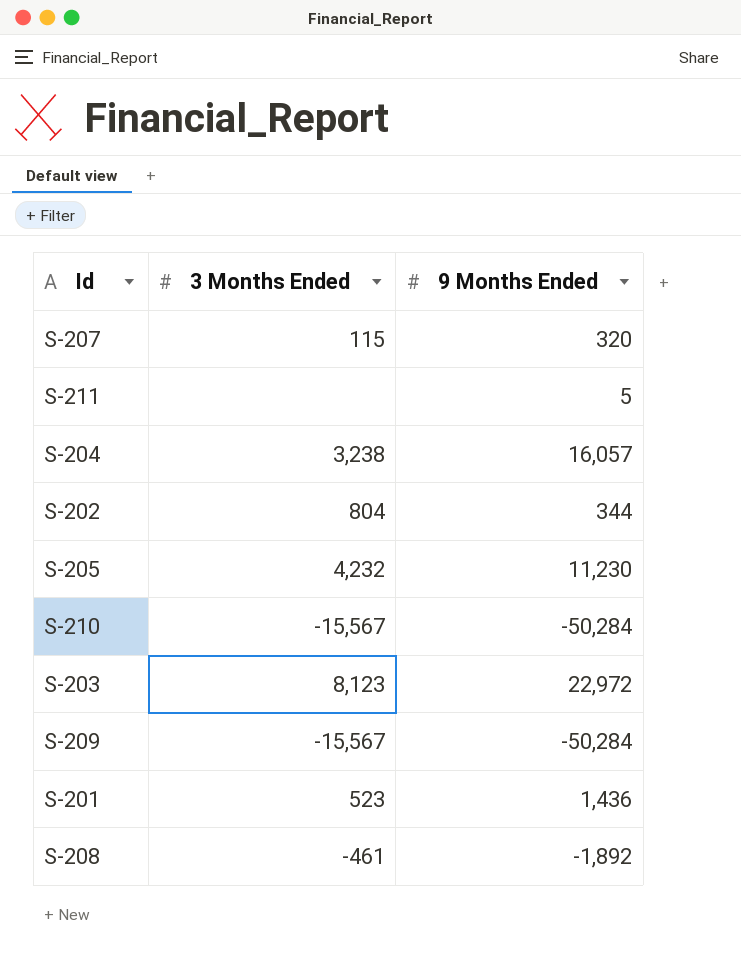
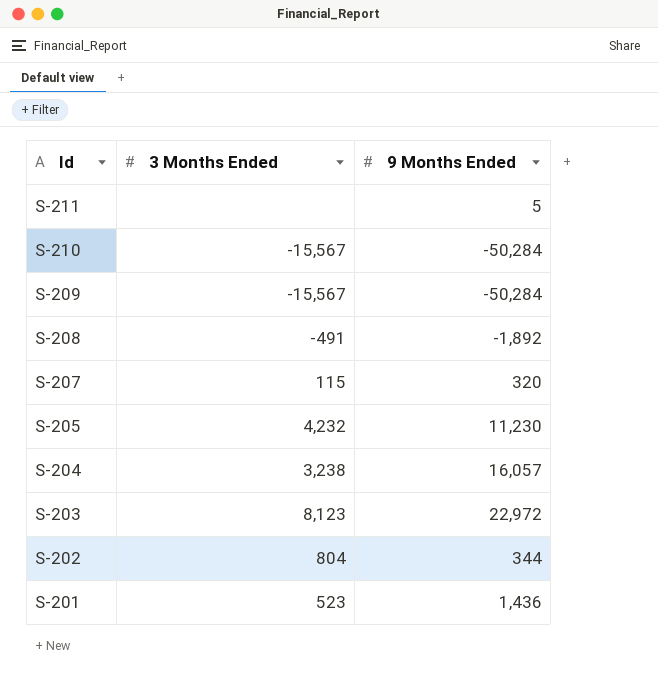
row order: none -> Id descending
S-208 | 3 Months Ended: -461 -> -491

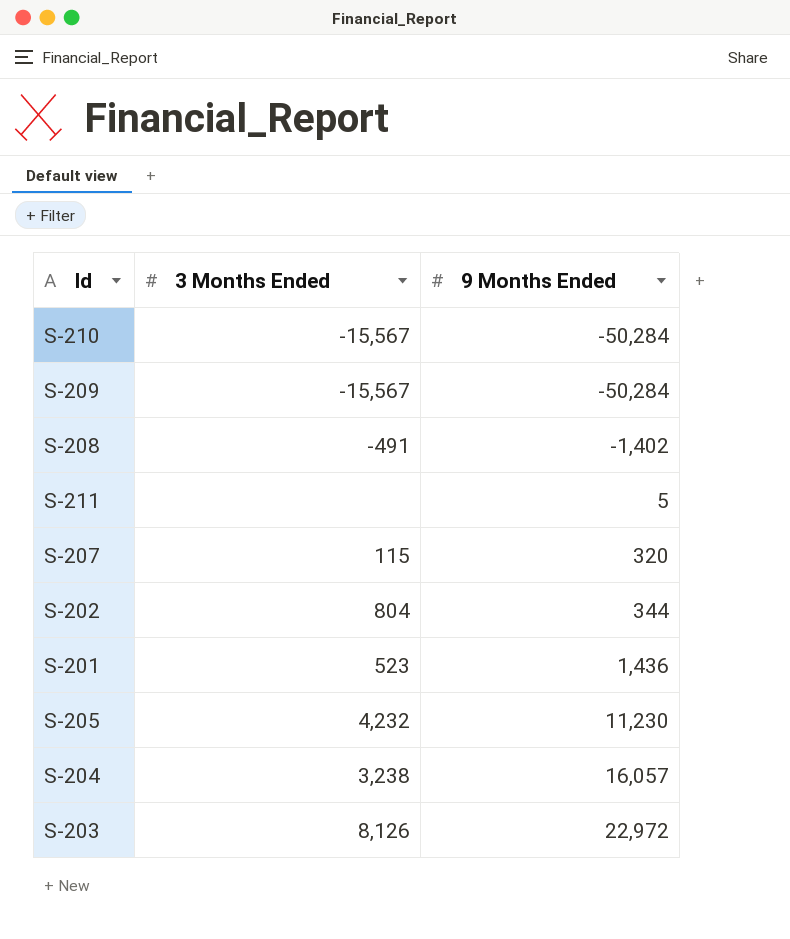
row order: Id descending -> 9 Months Ended ascending
S-208 | 9 Months Ended: -1,892 -> -1,402
S-203 | 3 Months Ended: 8,123 -> 8,126

